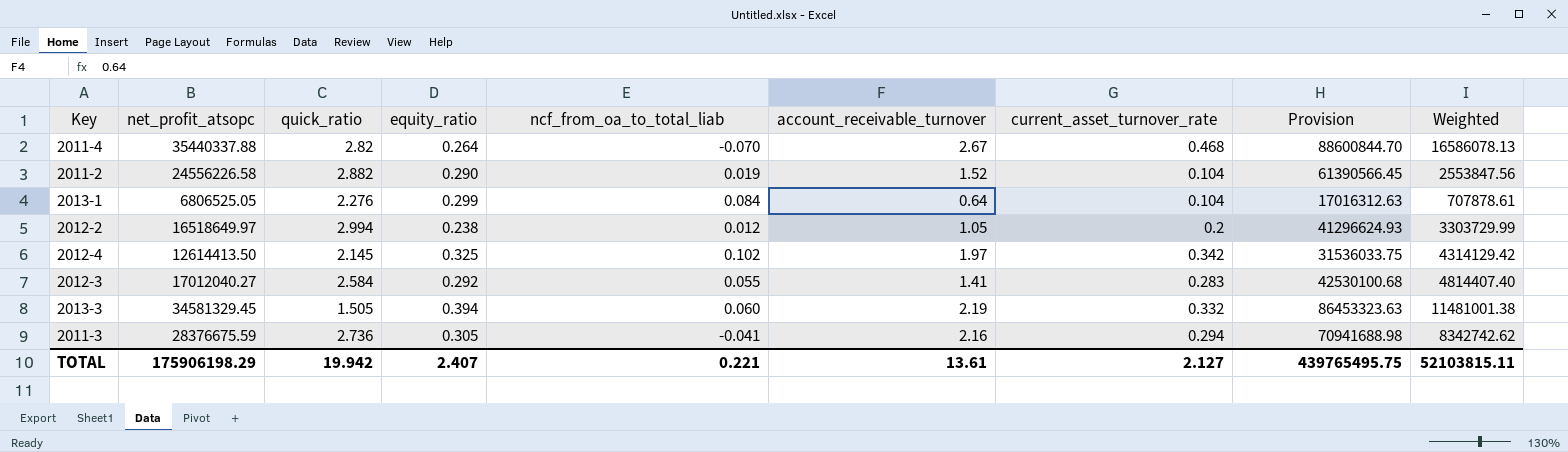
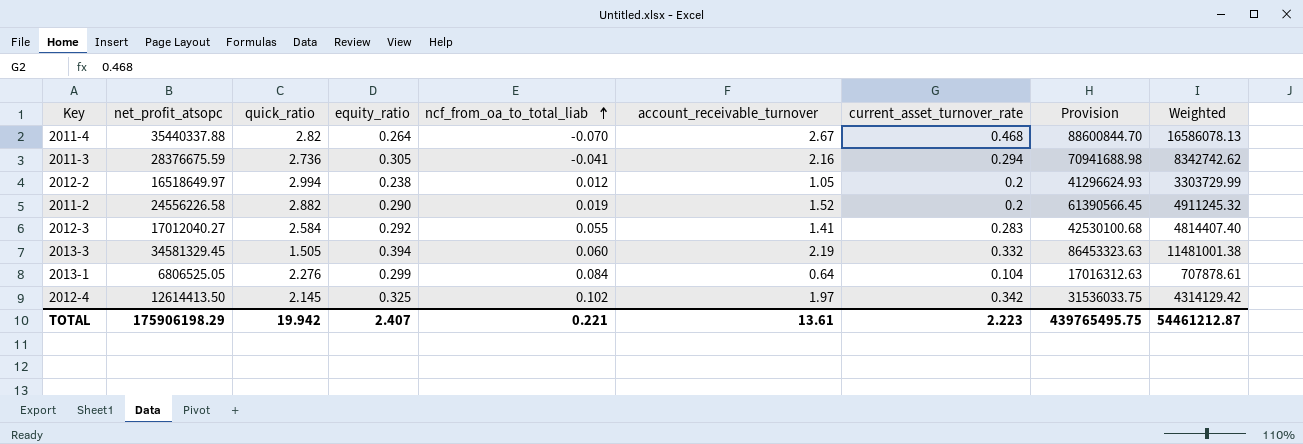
row order: none -> ncf_from_oa_to_total_liab ascending
2011-2 | current_asset_turnover_rate: 0.104 -> 0.2
2011-2 | Weighted: 2553847.56 -> 4911245.32
TOTAL | current_asset_turnover_rate: 2.127 -> 2.223
TOTAL | Weighted: 52103815.11 -> 54461212.87

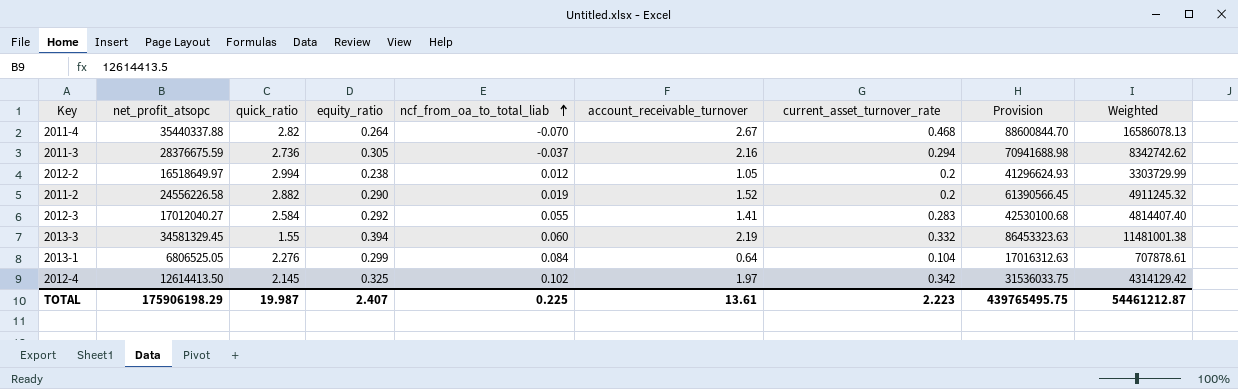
2011-3 | ncf_from_oa_to_total_liab: -0.041 -> -0.037
2013-3 | quick_ratio: 1.505 -> 1.55
TOTAL | quick_ratio: 19.942 -> 19.987
TOTAL | ncf_from_oa_to_total_liab: 0.221 -> 0.225

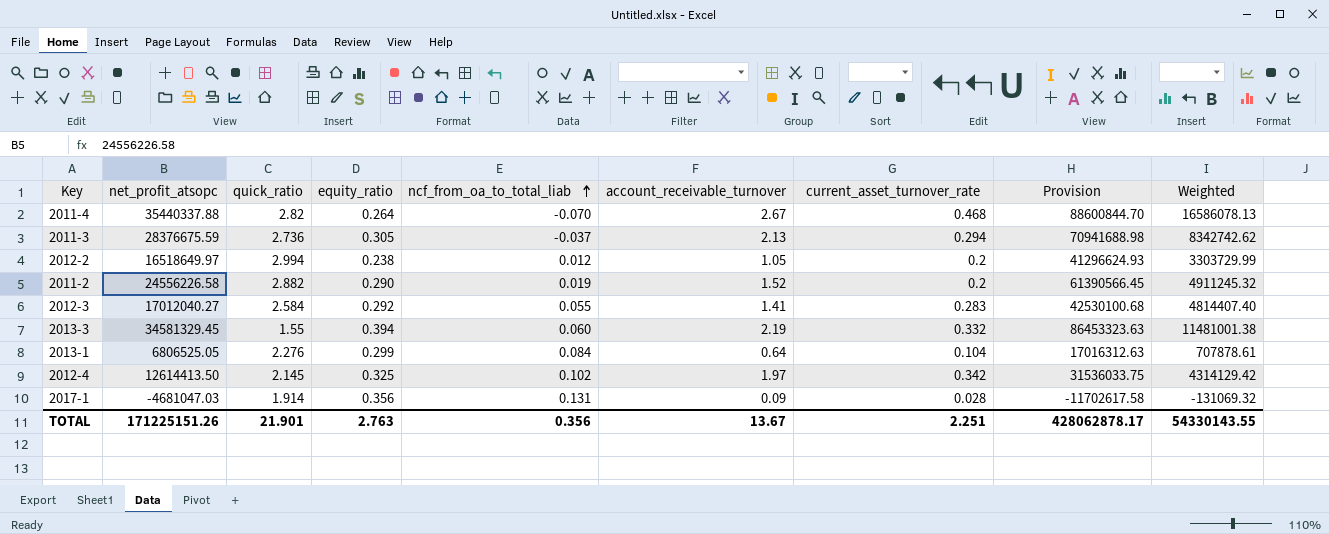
2011-3 | account_receivable_turnover: 2.16 -> 2.13
row 2017-1: none -> -4681047.03 | 1.914 | 0.356 | 0.131 | 0.09 | 0.028 | -11702617.58 | -131069.32
TOTAL | net_profit_atsopc: 175906198.29 -> 171225151.26
TOTAL | quick_ratio: 19.987 -> 21.901
TOTAL | equity_ratio: 2.407 -> 2.763
TOTAL | ncf_from_oa_to_total_liab: 0.225 -> 0.356
TOTAL | account_receivable_turnover: 13.61 -> 13.67
TOTAL | current_asset_turnover_rate: 2.223 -> 2.251
TOTAL | Provision: 439765495.75 -> 428062878.17
TOTAL | Weighted: 54461212.87 -> 54330143.55

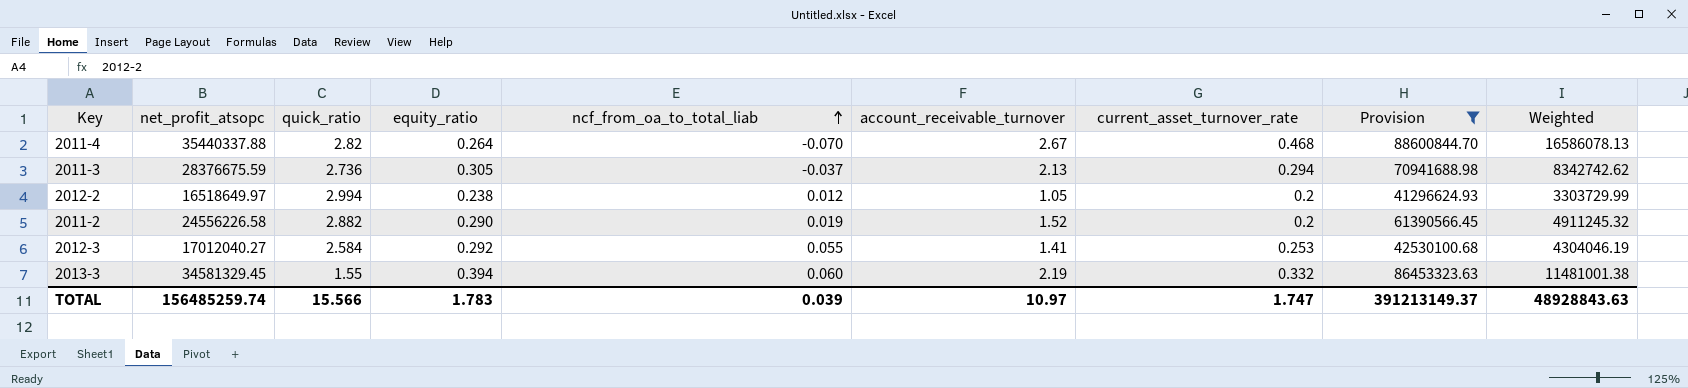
filter: none -> Provision >= 41296624.93
2012-3 | current_asset_turnover_rate: 0.283 -> 0.253
2012-3 | Weighted: 4814407.40 -> 4304046.19
TOTAL | net_profit_atsopc: 171225151.26 -> 156485259.74
TOTAL | quick_ratio: 21.901 -> 15.566
TOTAL | equity_ratio: 2.763 -> 1.783
TOTAL | ncf_from_oa_to_total_liab: 0.356 -> 0.039
TOTAL | account_receivable_turnover: 13.67 -> 10.97
TOTAL | current_asset_turnover_rate: 2.251 -> 1.747
TOTAL | Provision: 428062878.17 -> 391213149.37
TOTAL | Weighted: 54330143.55 -> 48928843.63

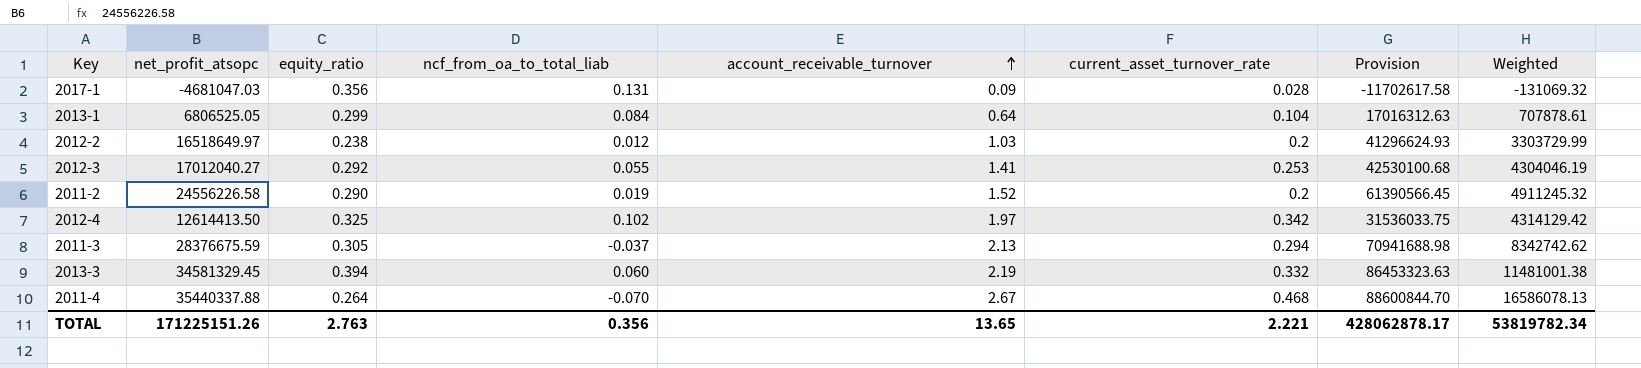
filter: Provision >= 41296624.93 -> none
row order: ncf_from_oa_to_total_liab ascending -> account_receivable_turnover ascending
column quick_ratio | position: 3 -> none
2012-2 | account_receivable_turnover: 1.05 -> 1.03
TOTAL | net_profit_atsopc: 156485259.74 -> 171225151.26
TOTAL | equity_ratio: 1.783 -> 2.763
TOTAL | ncf_from_oa_to_total_liab: 0.039 -> 0.356
TOTAL | account_receivable_turnover: 10.97 -> 13.65
TOTAL | current_asset_turnover_rate: 1.747 -> 2.221
TOTAL | Provision: 391213149.37 -> 428062878.17
TOTAL | Weighted: 48928843.63 -> 53819782.34

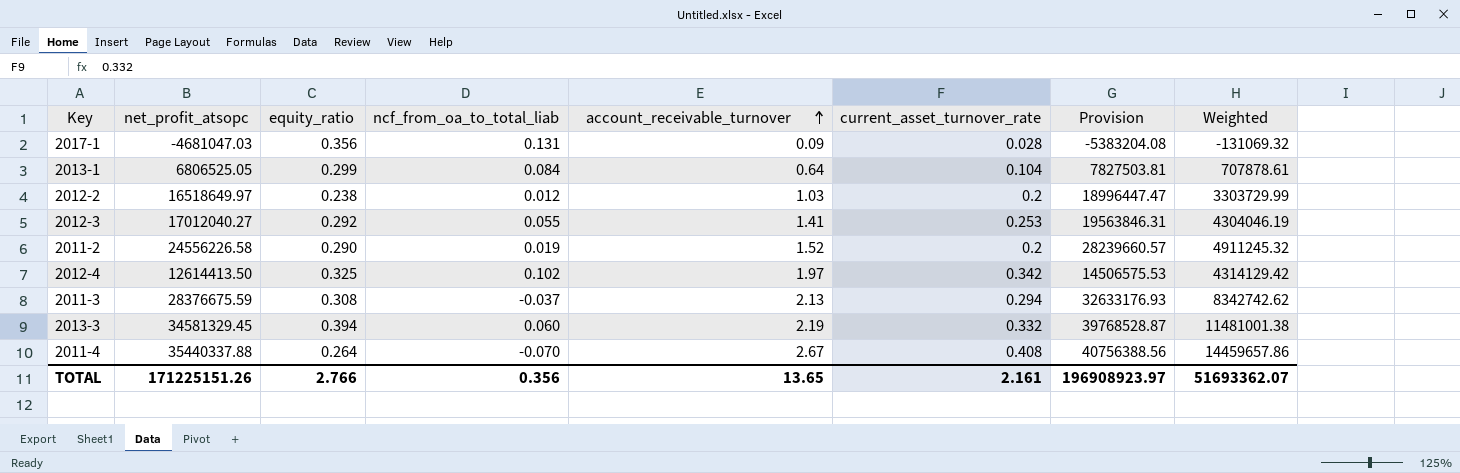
column Provision | formula: [net_profit_atsopc] * 2.5 -> [net_profit_atsopc] * 1.15
2011-3 | equity_ratio: 0.305 -> 0.308
2011-4 | current_asset_turnover_rate: 0.468 -> 0.408
2011-4 | Weighted: 16586078.13 -> 14459657.86
TOTAL | equity_ratio: 2.763 -> 2.766
TOTAL | current_asset_turnover_rate: 2.221 -> 2.161
TOTAL | Provision: 428062878.17 -> 196908923.97
TOTAL | Weighted: 53819782.34 -> 51693362.07

